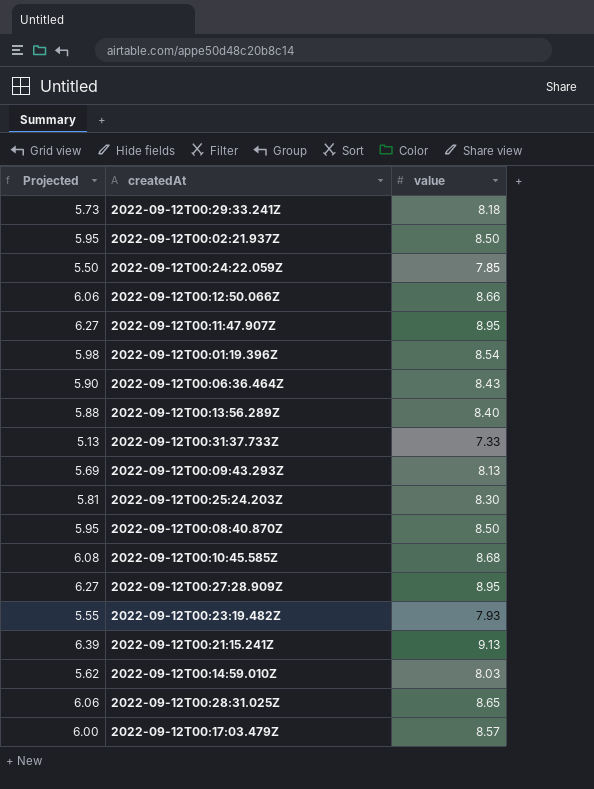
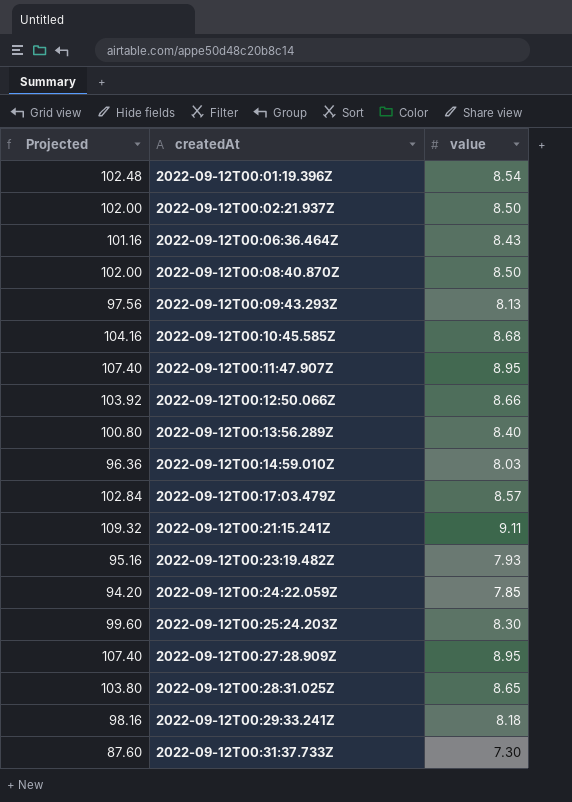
row order: none -> createdAt ascending
column Projected | formula: [value] * 0.7 -> [value] * 12
2022-09-12T00:21:15.241Z | value: 9.13 -> 9.11
2022-09-12T00:31:37.733Z | value: 7.33 -> 7.30

